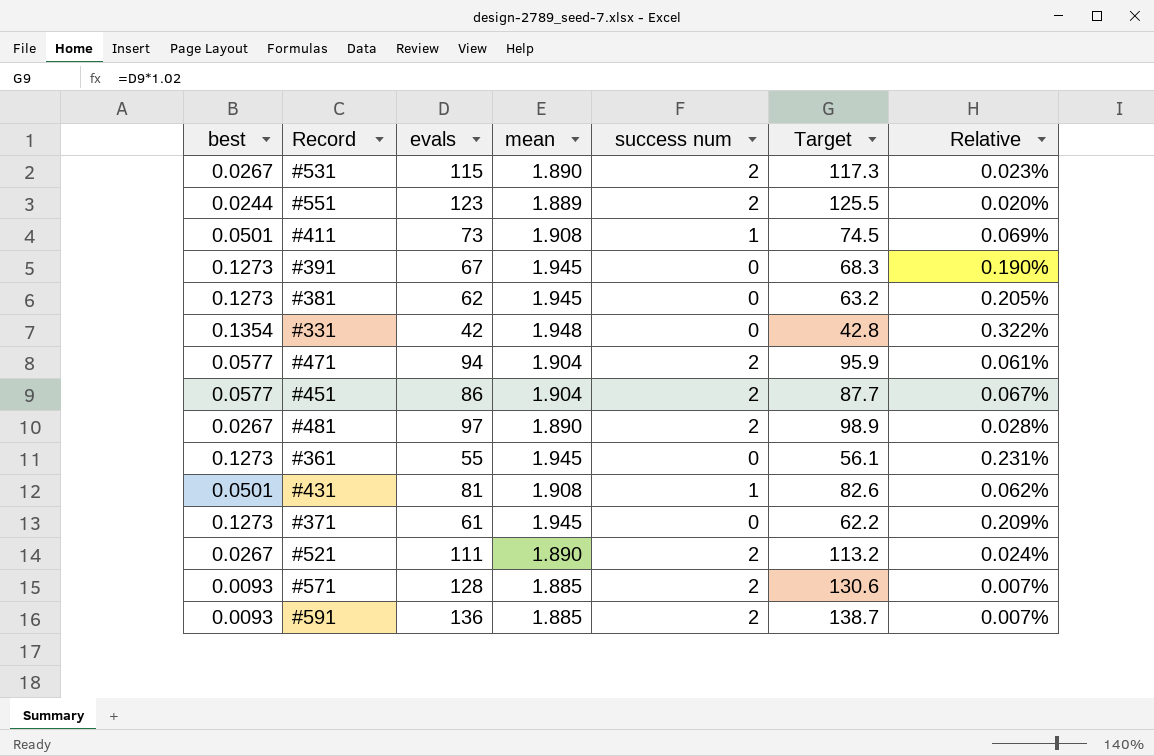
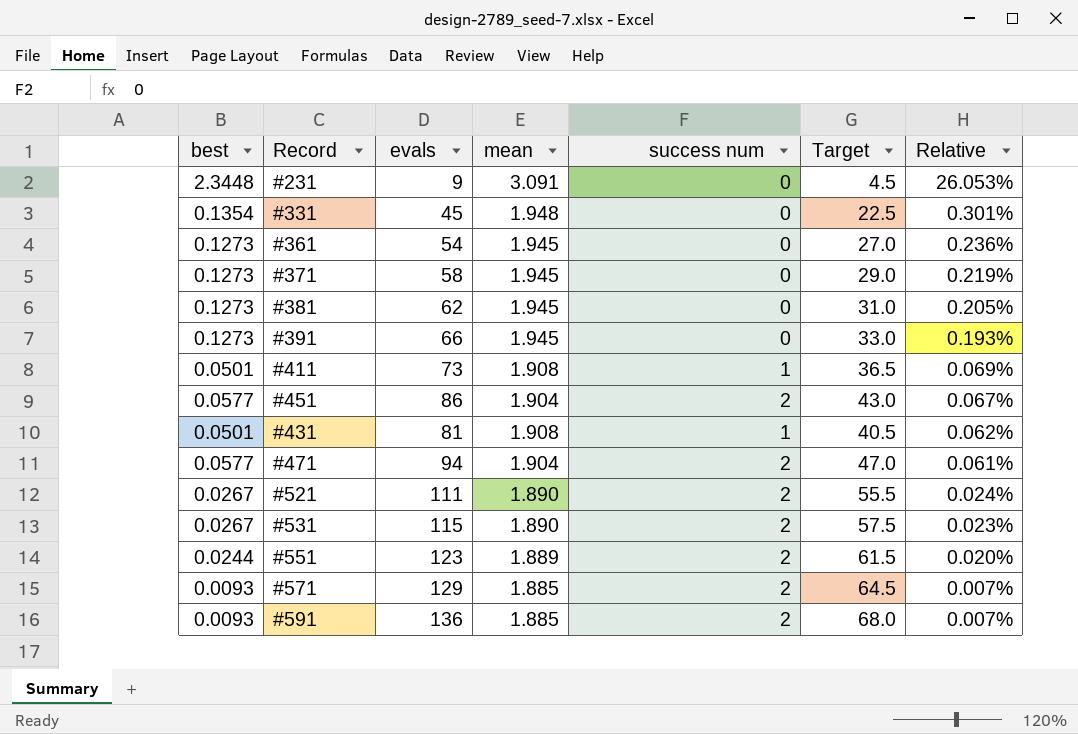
row order: none -> Relative descending
column Target | formula: [evals] * 1.02 -> [evals] * 0.5
row #481: 0.0267 | 97 | 1.890 | 2 | 98.9 | 0.028% -> none
row #231: none -> 2.3448 | 9 | 3.091 | 0 | 4.5 | 26.053%
#331 | evals: 42 -> 45
#331 | Relative: 0.322% -> 0.301%
#361 | evals: 55 -> 54
#361 | Relative: 0.231% -> 0.236%
#371 | evals: 61 -> 58
#371 | Relative: 0.209% -> 0.219%
#391 | evals: 67 -> 66
#391 | Relative: 0.190% -> 0.193%
#571 | evals: 128 -> 129

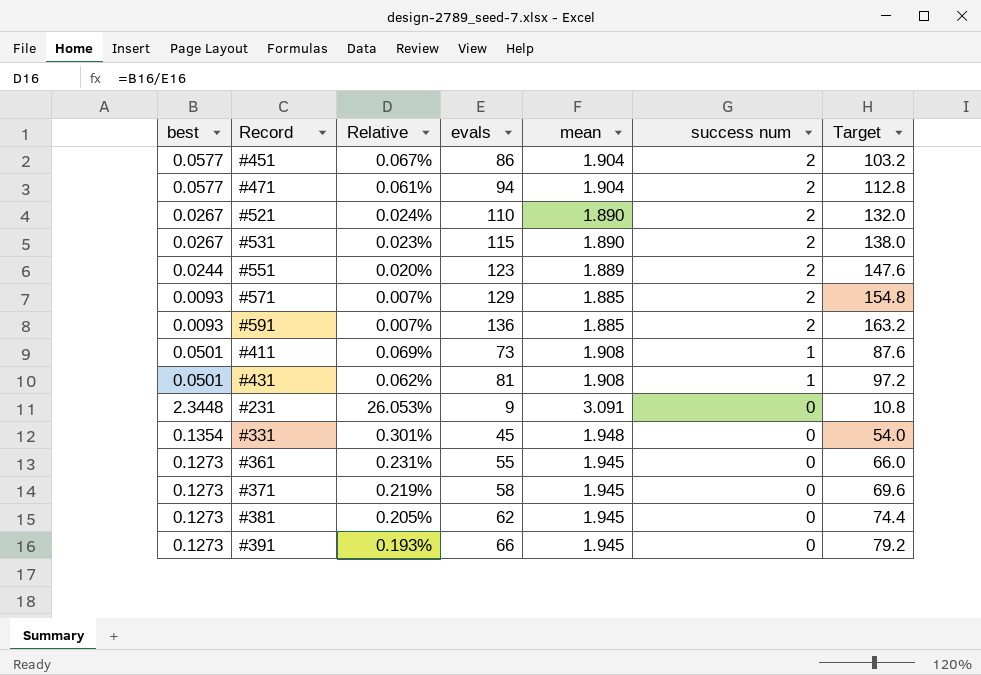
row order: Relative descending -> success num descending
column Relative | position: 7 -> 3
column Target | formula: [evals] * 0.5 -> [evals] * 1.2
#521 | evals: 111 -> 110
#361 | Relative: 0.236% -> 0.231%
#361 | evals: 54 -> 55

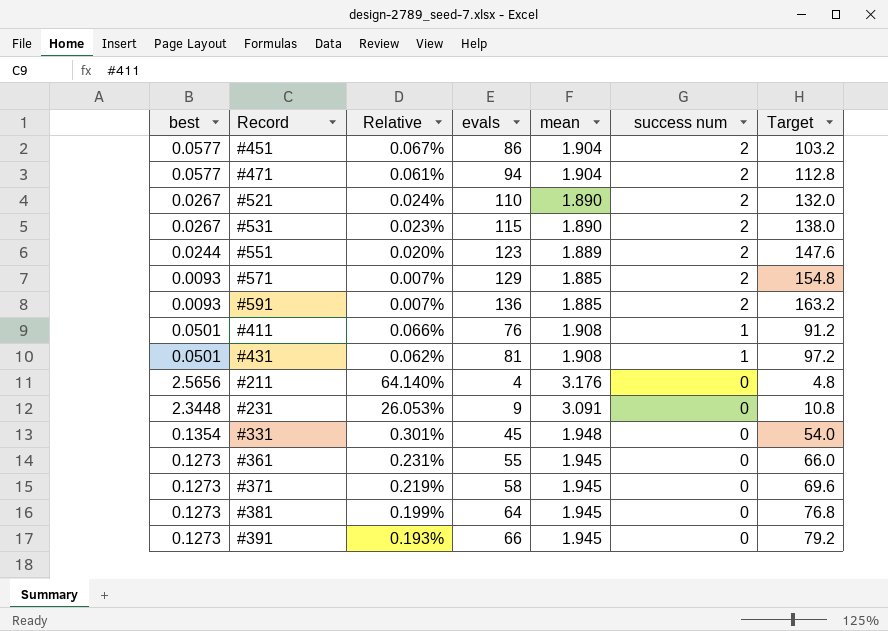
#411 | Relative: 0.069% -> 0.066%
#411 | evals: 73 -> 76
#411 | Target: 87.6 -> 91.2
row #211: none -> 2.5656 | 64.140% | 4 | 3.176 | 0 | 4.8
#381 | Relative: 0.205% -> 0.199%
#381 | evals: 62 -> 64
#381 | Target: 74.4 -> 76.8

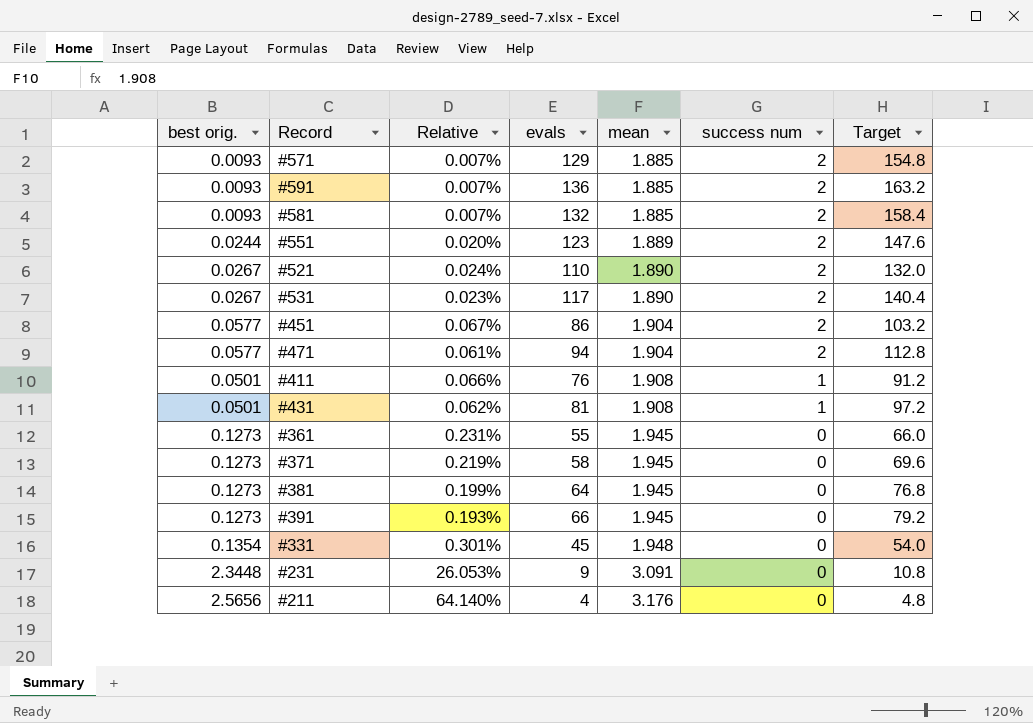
row order: success num descending -> mean ascending
column name: best -> best orig.
row #581: none -> 0.0093 | 0.007% | 132 | 1.885 | 2 | 158.4
#531 | evals: 115 -> 117
#531 | Target: 138.0 -> 140.4

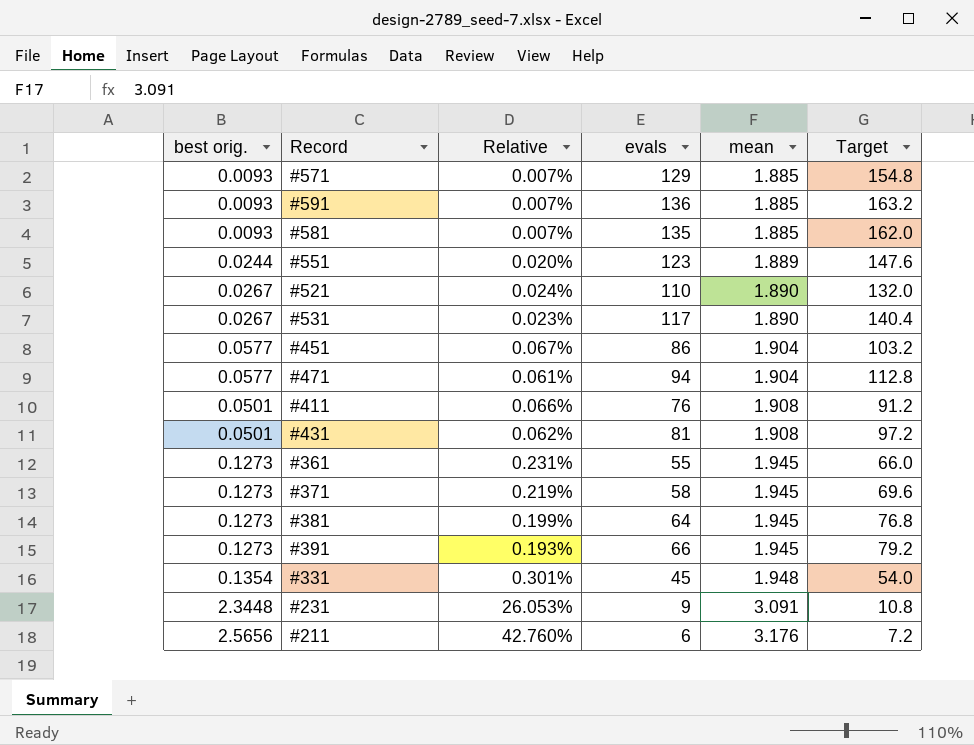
column success num | position: 6 -> none
#581 | evals: 132 -> 135
#581 | Target: 158.4 -> 162.0
#211 | Relative: 64.140% -> 42.760%
#211 | evals: 4 -> 6
#211 | Target: 4.8 -> 7.2

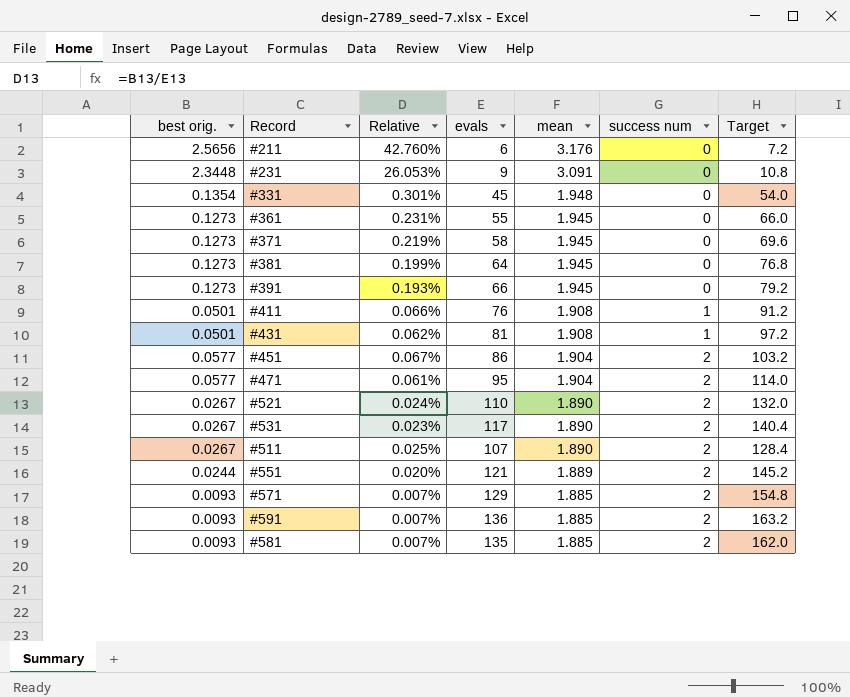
row order: mean ascending -> mean descending
column success num | position: none -> 6
#471 | evals: 94 -> 95
#471 | Target: 112.8 -> 114.0
row #511: none -> 0.0267 | 0.025% | 107 | 1.890 | 2 | 128.4
#551 | evals: 123 -> 121
#551 | Target: 147.6 -> 145.2

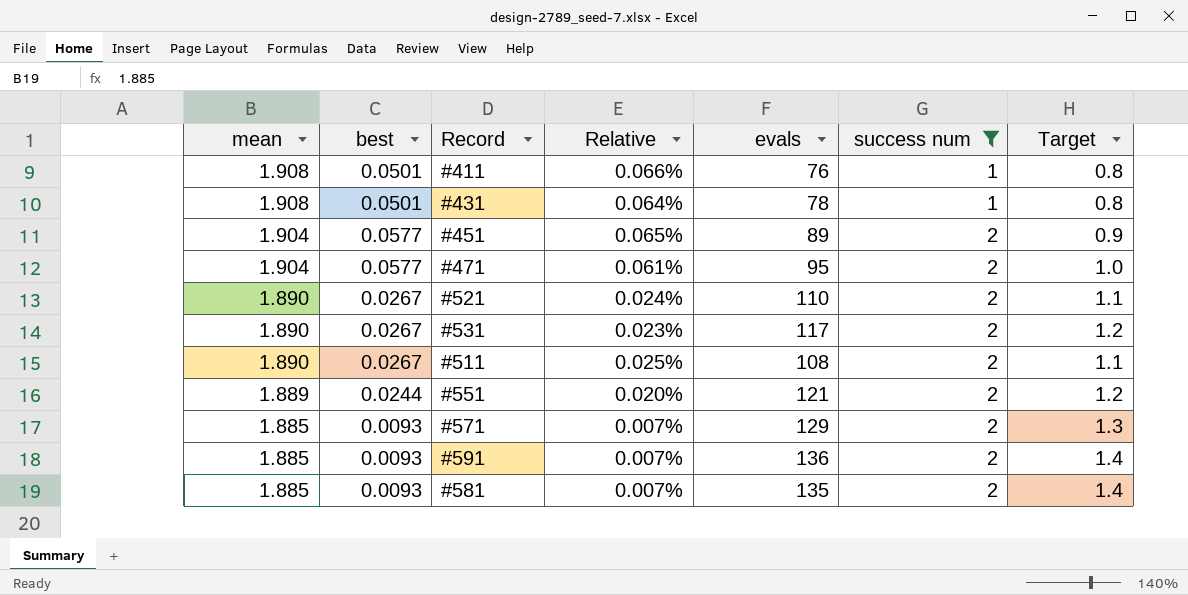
filter: none -> success num != 0
column mean | position: 5 -> 1
column name: best orig. -> best
column Target | formula: [evals] * 1.2 -> [evals] * 0.01
#431 | Relative: 0.062% -> 0.064%
#431 | evals: 81 -> 78
#451 | Relative: 0.067% -> 0.065%
#451 | evals: 86 -> 89
#511 | evals: 107 -> 108

